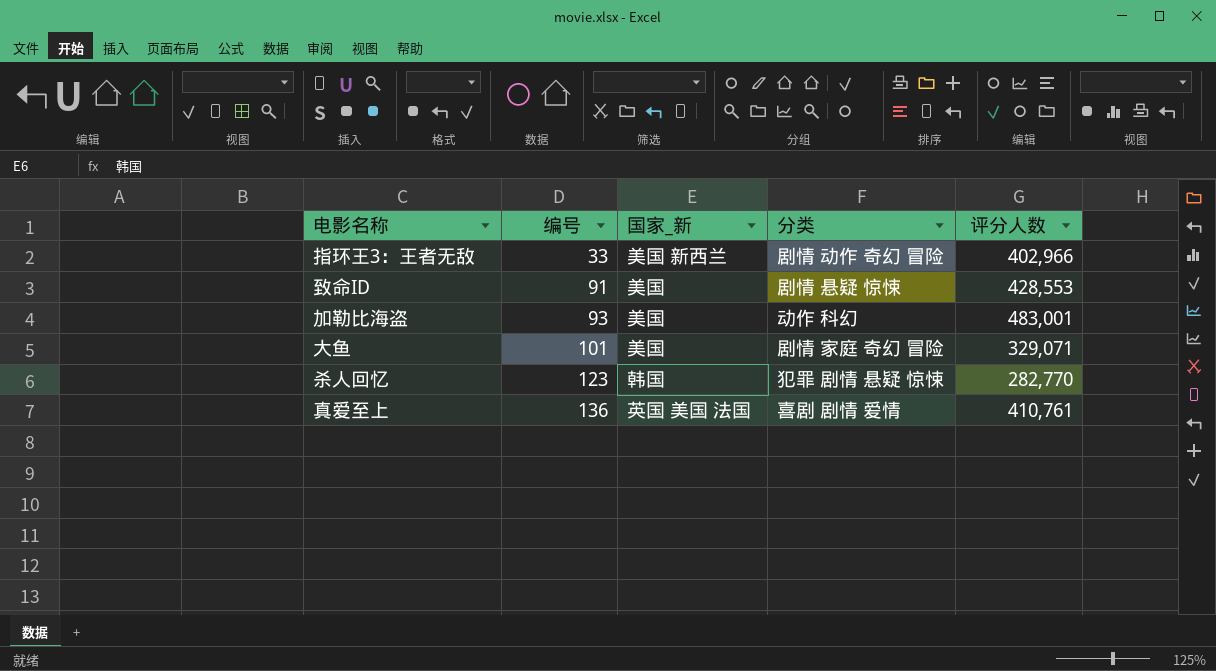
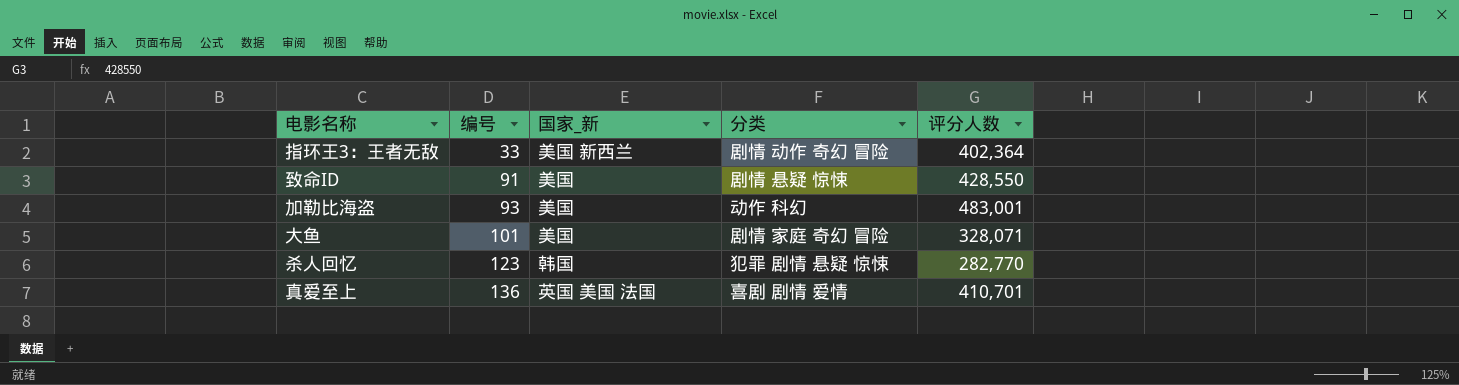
指环王3：王者无敌 | 评分人数: 402,966 -> 402,364
致命ID | 评分人数: 428,553 -> 428,550
大鱼 | 评分人数: 329,071 -> 328,071
真爱至上 | 评分人数: 410,761 -> 410,701

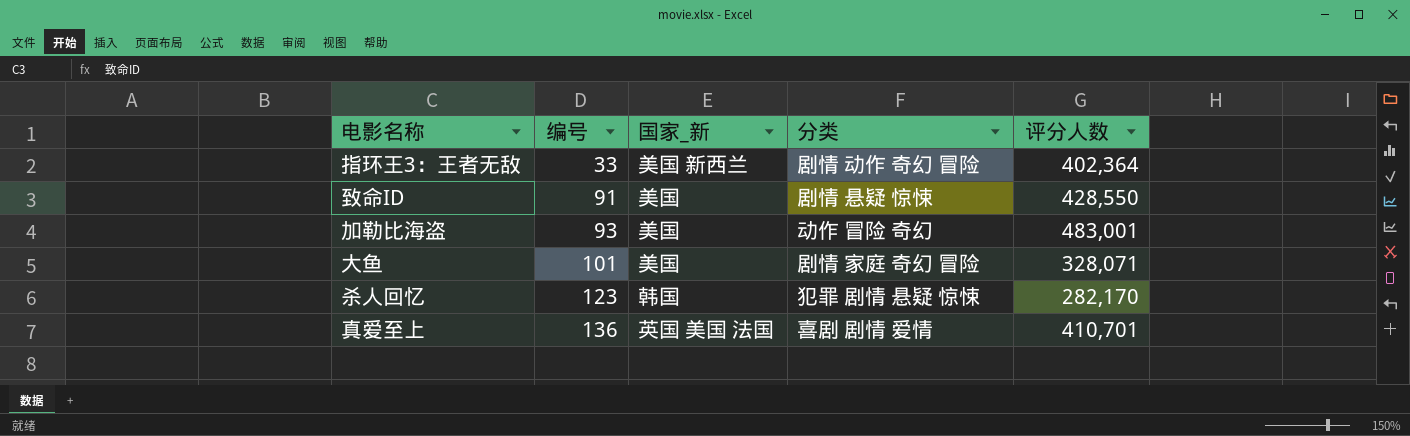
加勒比海盗 | 分类: 动作 科幻 -> 动作 冒险 奇幻
杀人回忆 | 评分人数: 282,770 -> 282,170

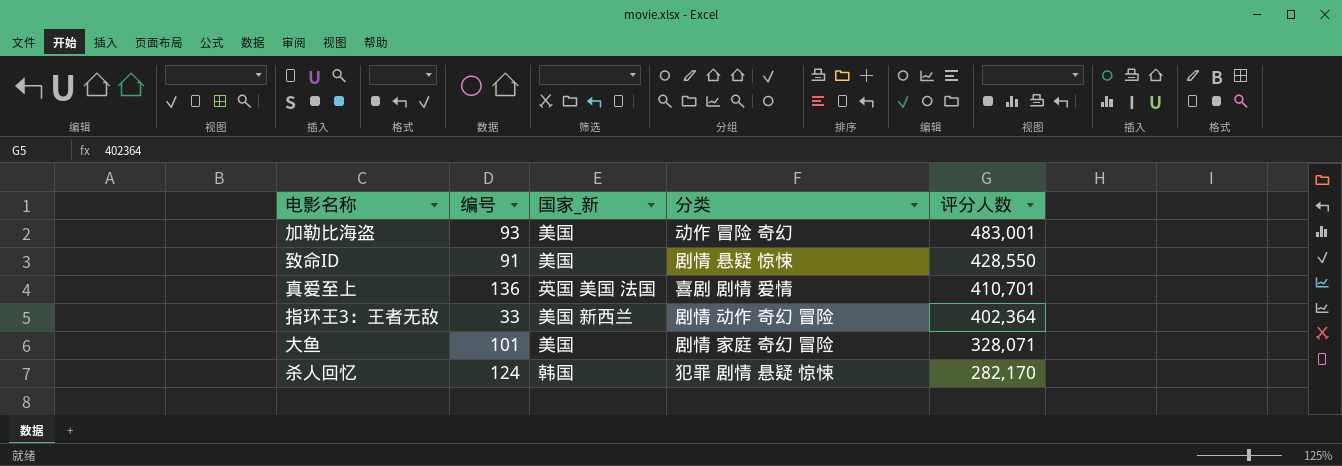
row order: 编号 ascending -> 评分人数 descending
杀人回忆 | 编号: 123 -> 124

